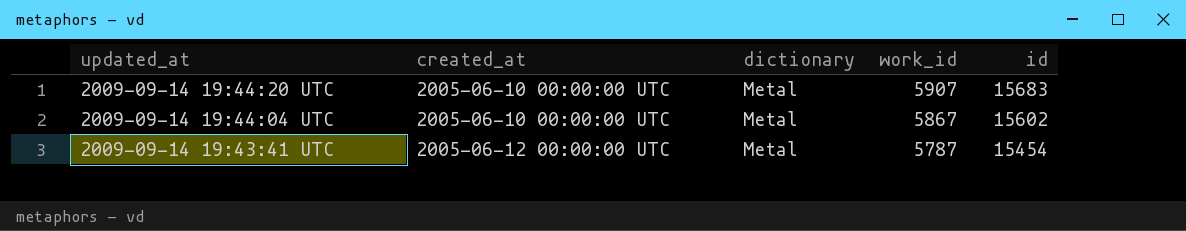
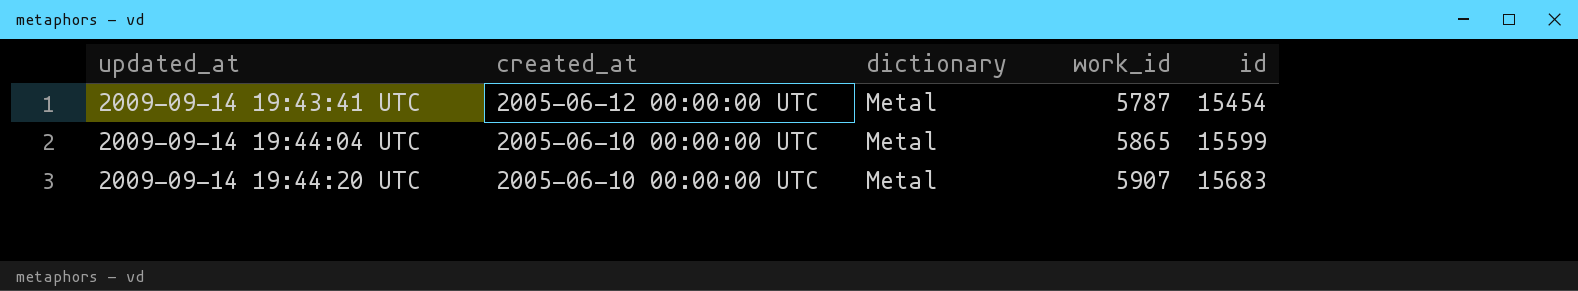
row order: updated_at descending -> updated_at ascending
2009-09-14 19:44:04 UTC | work_id: 5867 -> 5865
2009-09-14 19:44:04 UTC | id: 15602 -> 15599

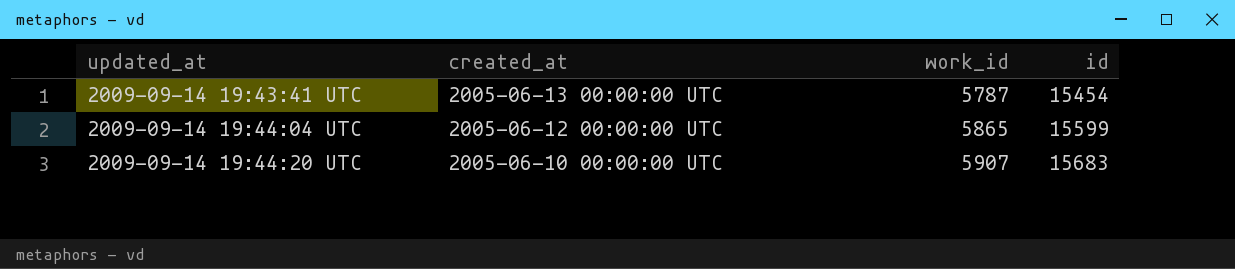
column dictionary | position: 3 -> none
2009-09-14 19:43:41 UTC | created_at: 2005-06-12 00:00:00 UTC -> 2005-06-13 00:00:00 UTC
2009-09-14 19:44:04 UTC | created_at: 2005-06-10 00:00:00 UTC -> 2005-06-12 00:00:00 UTC

